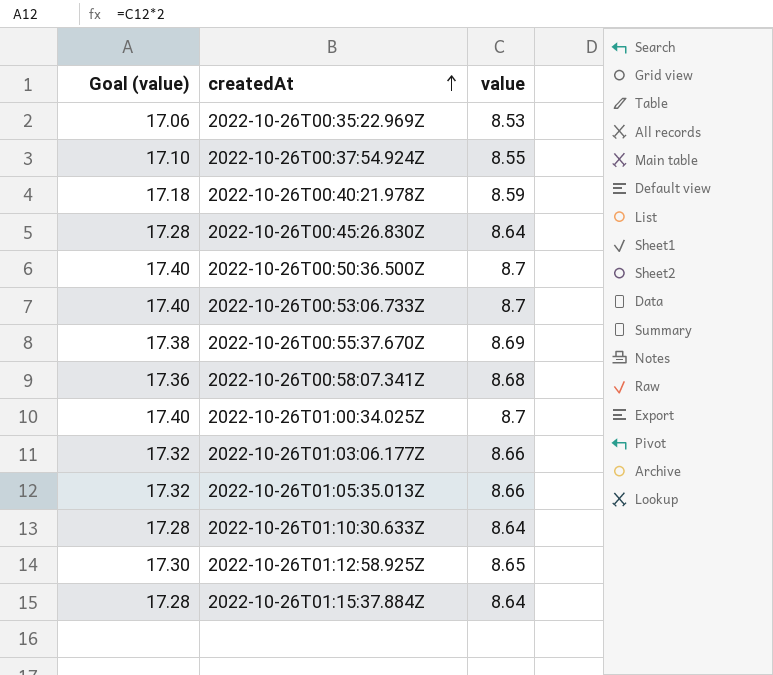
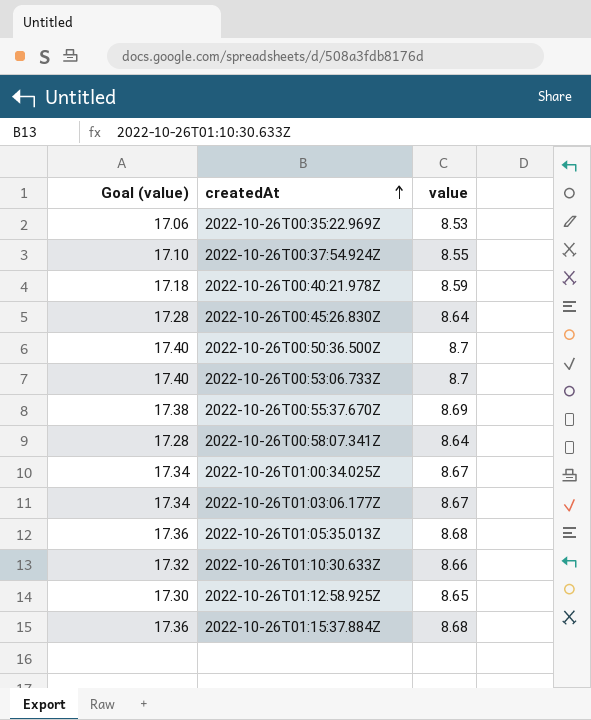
2022-10-26T00:58:07.341Z | Goal (value): 17.36 -> 17.28
2022-10-26T00:58:07.341Z | value: 8.68 -> 8.64
2022-10-26T01:00:34.025Z | Goal (value): 17.40 -> 17.34
2022-10-26T01:00:34.025Z | value: 8.7 -> 8.67
2022-10-26T01:03:06.177Z | Goal (value): 17.32 -> 17.34
2022-10-26T01:03:06.177Z | value: 8.66 -> 8.67
2022-10-26T01:05:35.013Z | Goal (value): 17.32 -> 17.36
2022-10-26T01:05:35.013Z | value: 8.66 -> 8.68
2022-10-26T01:10:30.633Z | Goal (value): 17.28 -> 17.32
2022-10-26T01:10:30.633Z | value: 8.64 -> 8.66
2022-10-26T01:15:37.884Z | Goal (value): 17.28 -> 17.36
2022-10-26T01:15:37.884Z | value: 8.64 -> 8.68

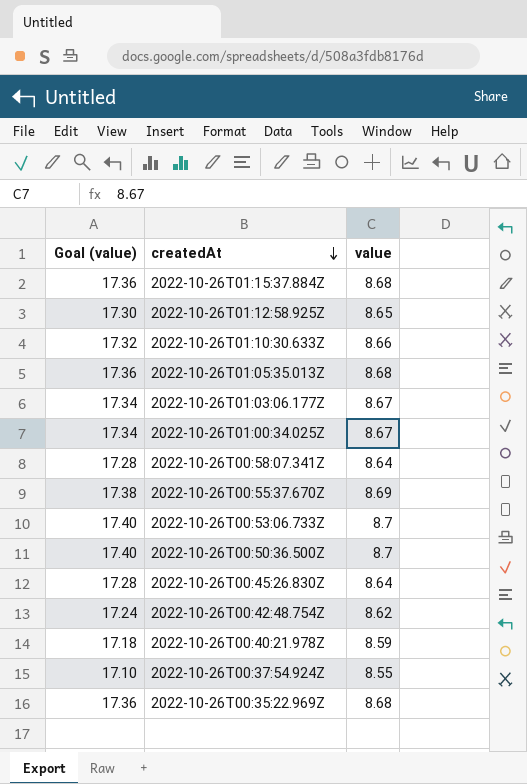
row order: createdAt ascending -> createdAt descending
row 2022-10-26T00:42:48.754Z: none -> 17.24 | 8.62
2022-10-26T00:35:22.969Z | Goal (value): 17.06 -> 17.36
2022-10-26T00:35:22.969Z | value: 8.53 -> 8.68

